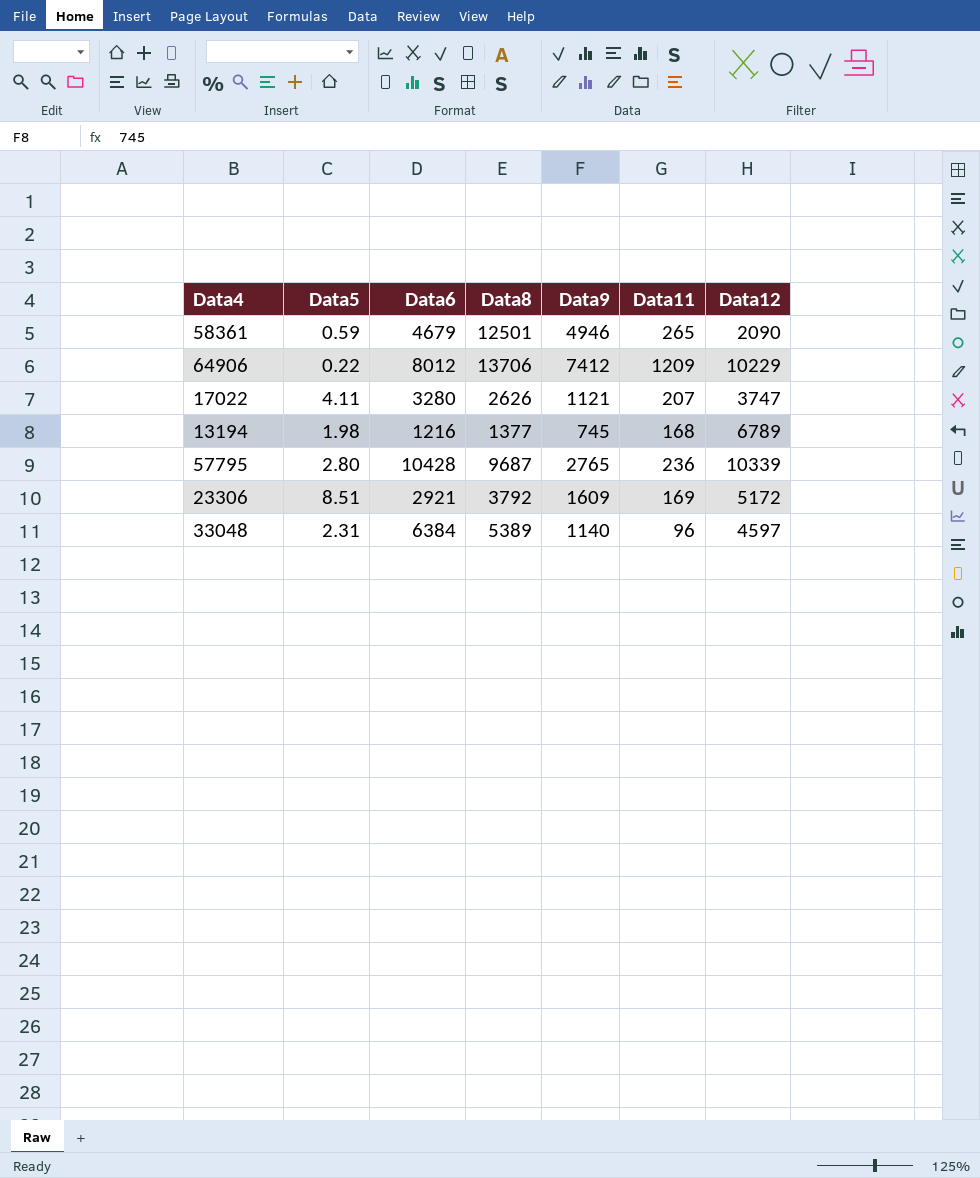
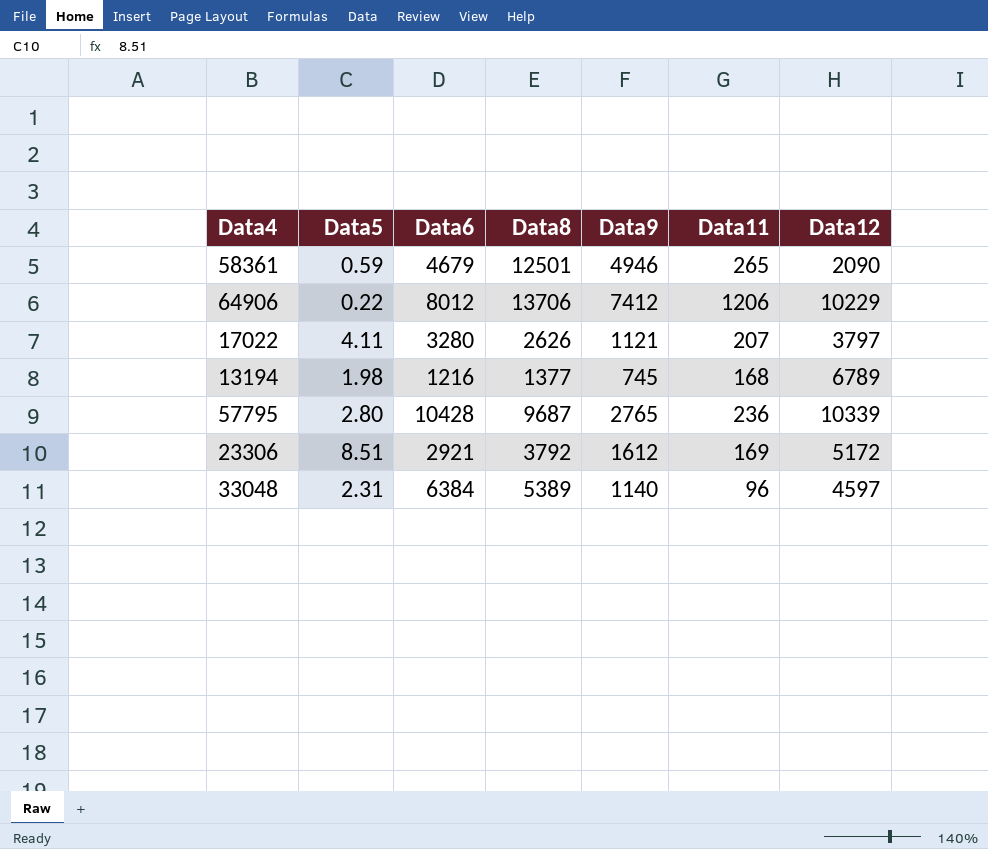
64906 | Data11: 1209 -> 1206
17022 | Data12: 3747 -> 3797
23306 | Data9: 1609 -> 1612

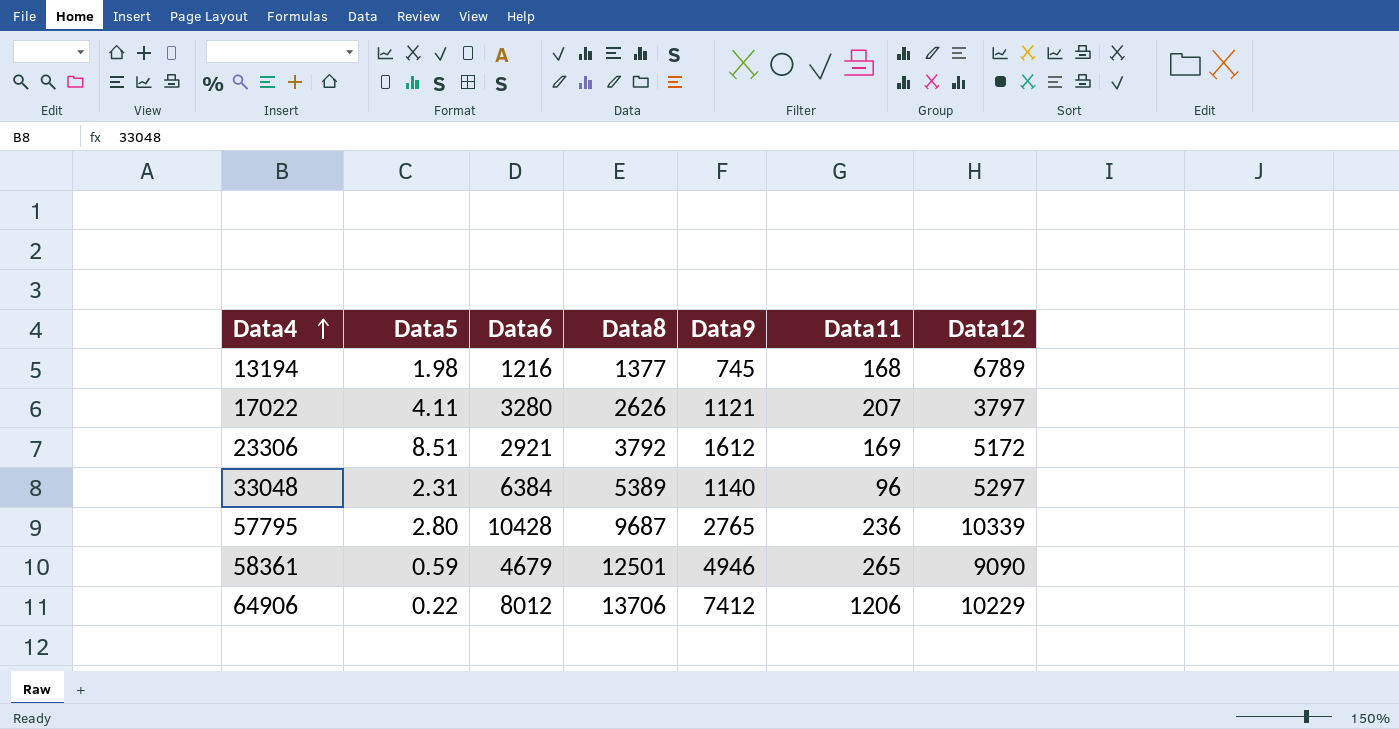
row order: none -> Data4 ascending
33048 | Data12: 4597 -> 5297
58361 | Data12: 2090 -> 9090

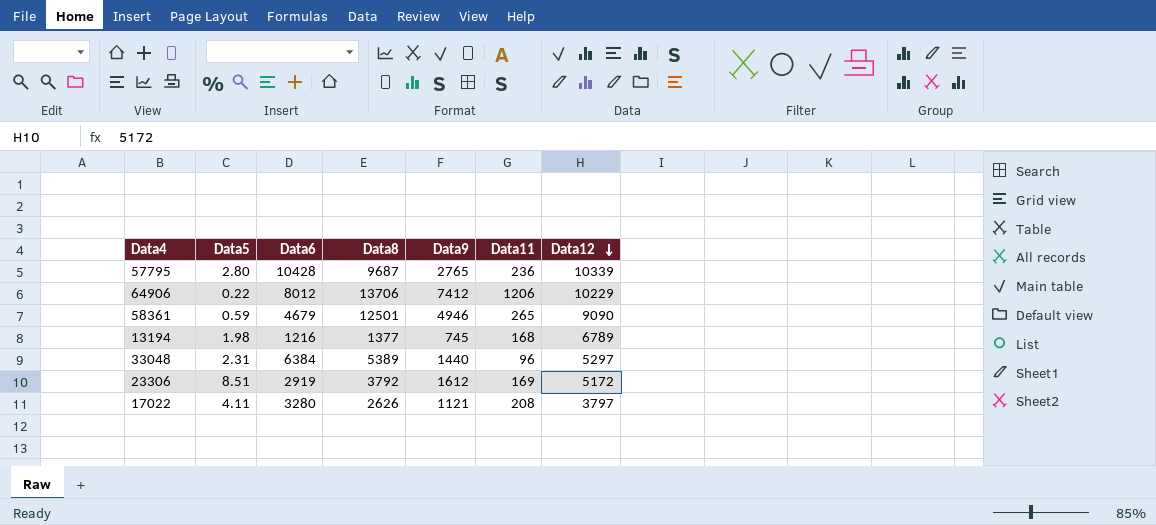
row order: Data4 ascending -> Data12 descending
33048 | Data9: 1140 -> 1440
23306 | Data6: 2921 -> 2919
17022 | Data11: 207 -> 208

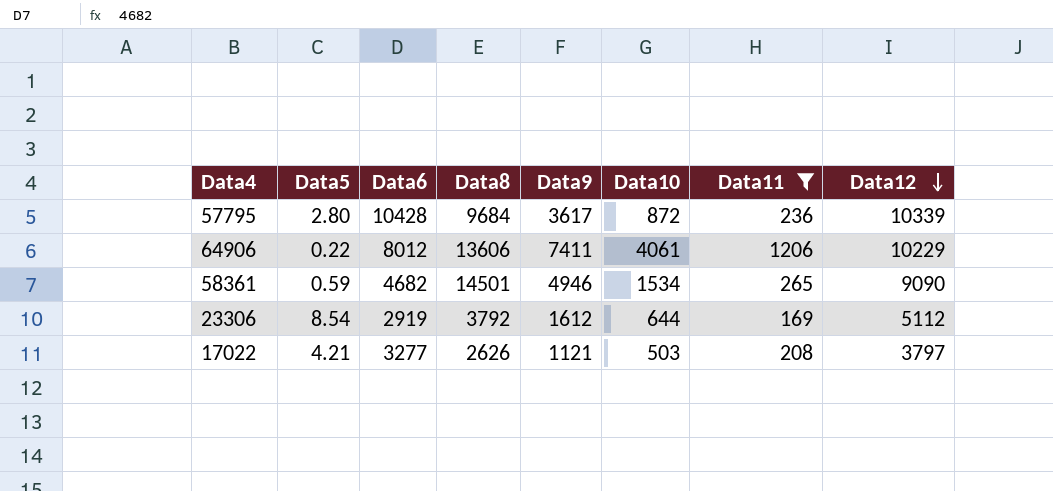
filter: none -> Data11 >= 169
column Data10 | position: none -> 6
57795 | Data8: 9687 -> 9684
57795 | Data9: 2765 -> 3617
64906 | Data8: 13706 -> 13606
64906 | Data9: 7412 -> 7411
58361 | Data6: 4679 -> 4682
58361 | Data8: 12501 -> 14501
23306 | Data5: 8.51 -> 8.54
23306 | Data12: 5172 -> 5112
17022 | Data5: 4.11 -> 4.21
17022 | Data6: 3280 -> 3277

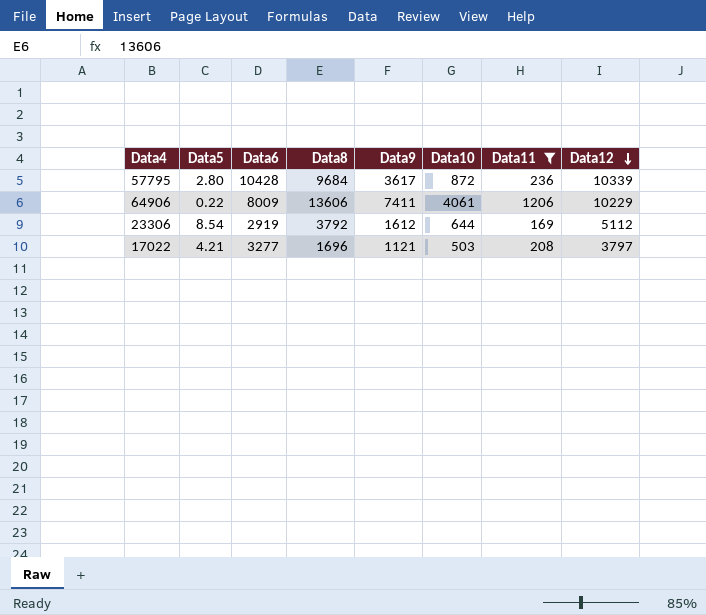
row 58361: 0.59 | 4682 | 14501 | 4946 | 1534 | 265 | 9090 -> none
64906 | Data6: 8012 -> 8009
17022 | Data8: 2626 -> 1696

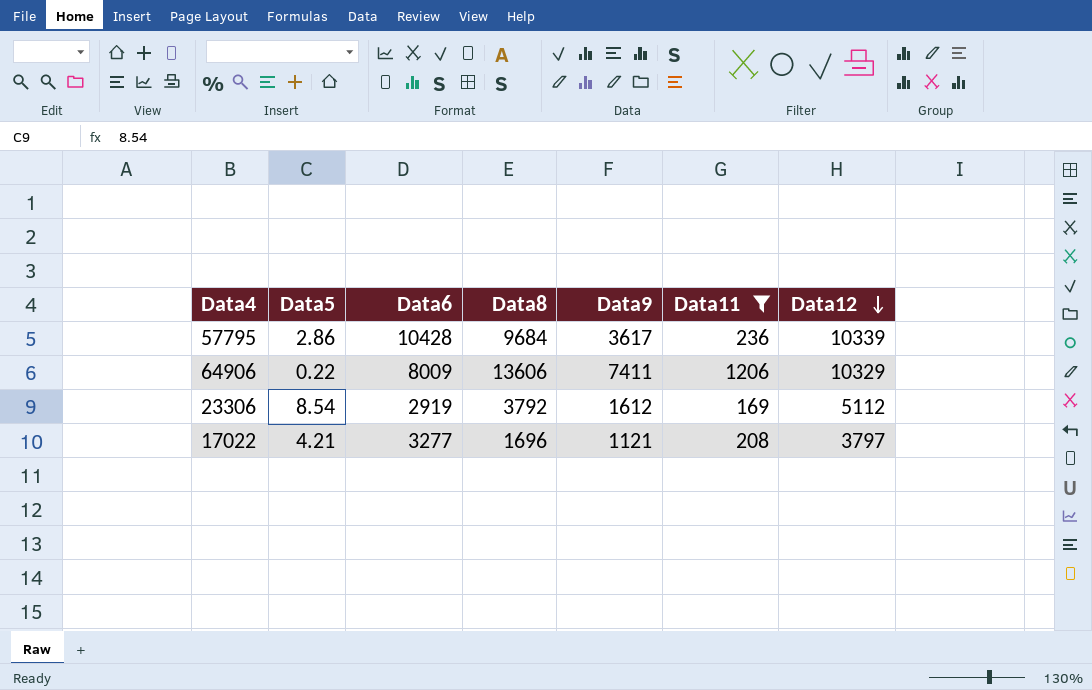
column Data10 | position: 6 -> none
57795 | Data5: 2.80 -> 2.86
64906 | Data12: 10229 -> 10329

